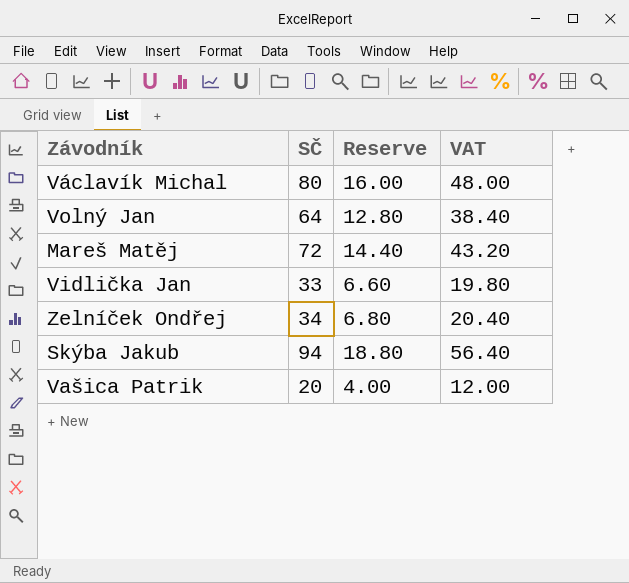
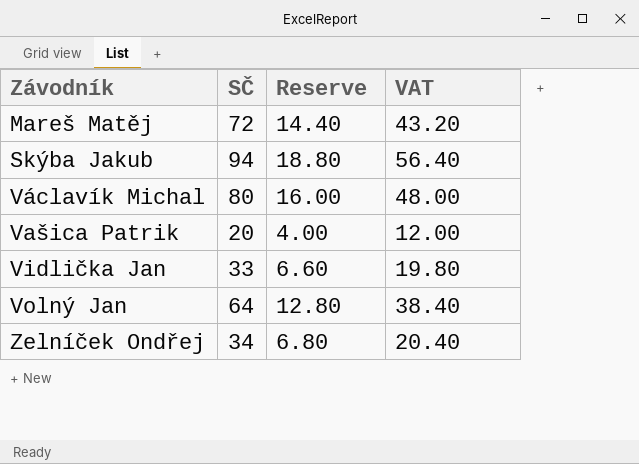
row order: none -> Závodník ascending

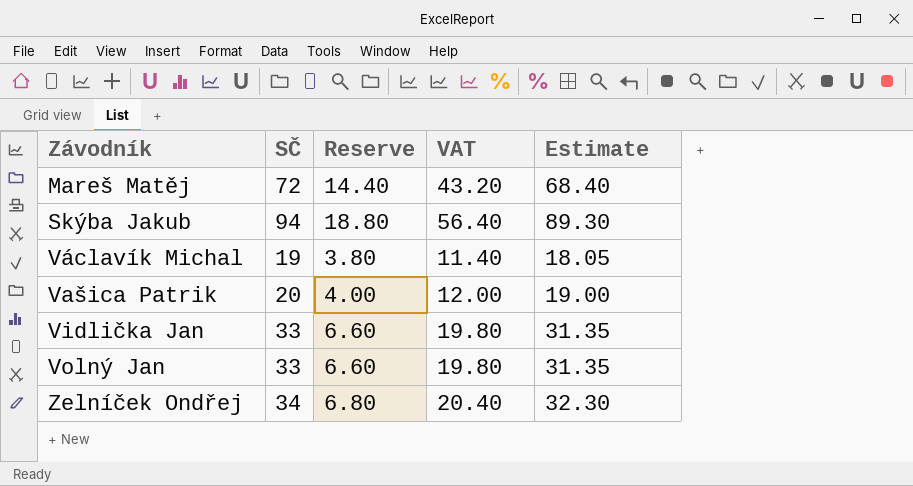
column Estimate | formula: none -> [SČ] * 0.95
Václavík Michal | SČ: 80 -> 19
Václavík Michal | Reserve: 16.00 -> 3.80
Václavík Michal | VAT: 48.00 -> 11.40
Volný Jan | SČ: 64 -> 33
Volný Jan | Reserve: 12.80 -> 6.60
Volný Jan | VAT: 38.40 -> 19.80

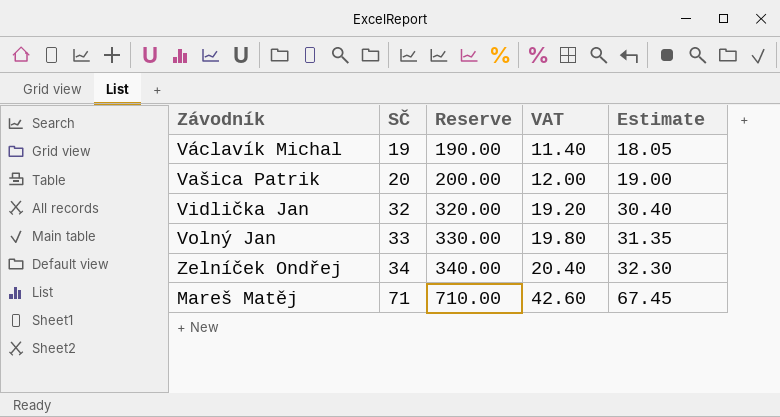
row order: Závodník ascending -> SČ ascending
column Reserve | formula: [SČ] * 0.2 -> [SČ] * 10
row Skýba Jakub: 94 | 18.80 | 56.40 | 89.30 -> none
Vidlička Jan | SČ: 33 -> 32
Vidlička Jan | VAT: 19.80 -> 19.20
Vidlička Jan | Estimate: 31.35 -> 30.40
Mareš Matěj | SČ: 72 -> 71
Mareš Matěj | VAT: 43.20 -> 42.60
Mareš Matěj | Estimate: 68.40 -> 67.45

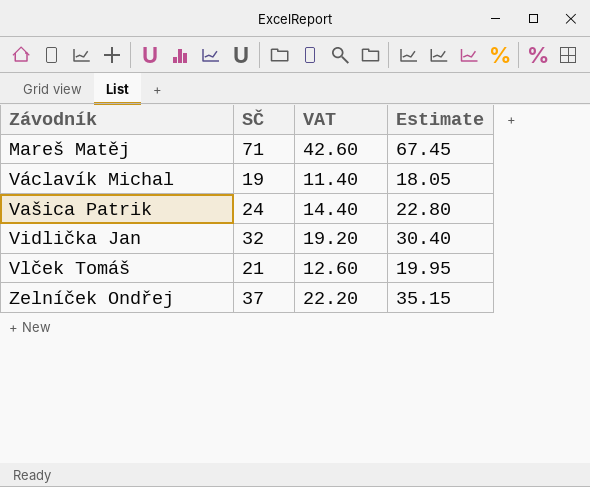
row order: SČ ascending -> Závodník ascending
column Reserve | formula: [SČ] * 10 -> none
row Volný Jan: 33 | 330.00 | 19.80 | 31.35 -> none
Vašica Patrik | SČ: 20 -> 24
Vašica Patrik | VAT: 12.00 -> 14.40
Vašica Patrik | Estimate: 19.00 -> 22.80
row Vlček Tomáš: none -> 21 | 12.60 | 19.95
Zelníček Ondřej | SČ: 34 -> 37
Zelníček Ondřej | VAT: 20.40 -> 22.20
Zelníček Ondřej | Estimate: 32.30 -> 35.15

